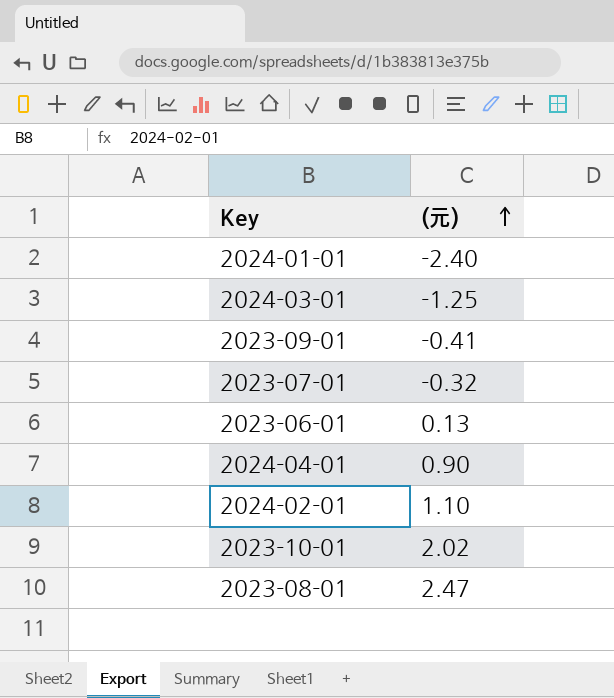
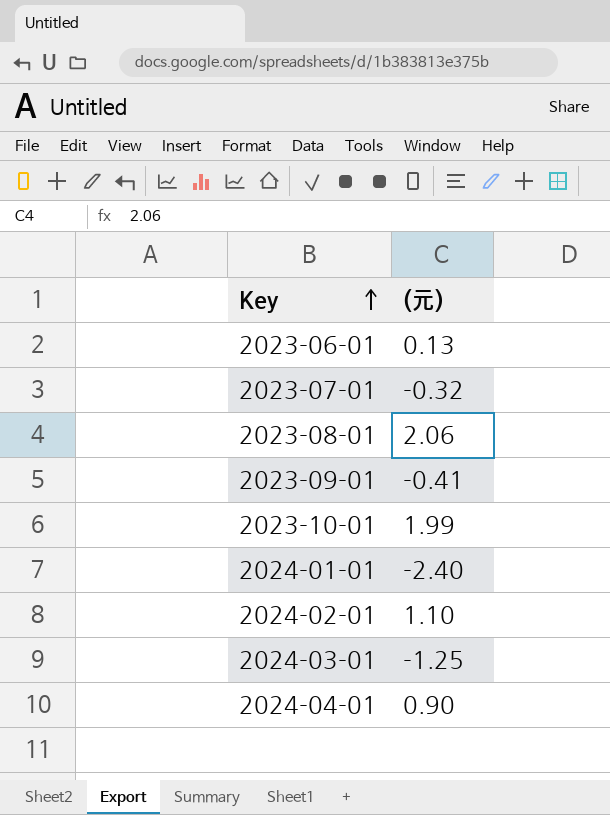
row order: (元) ascending -> Key ascending
2023-08-01 | (元): 2.47 -> 2.06
2023-10-01 | (元): 2.02 -> 1.99

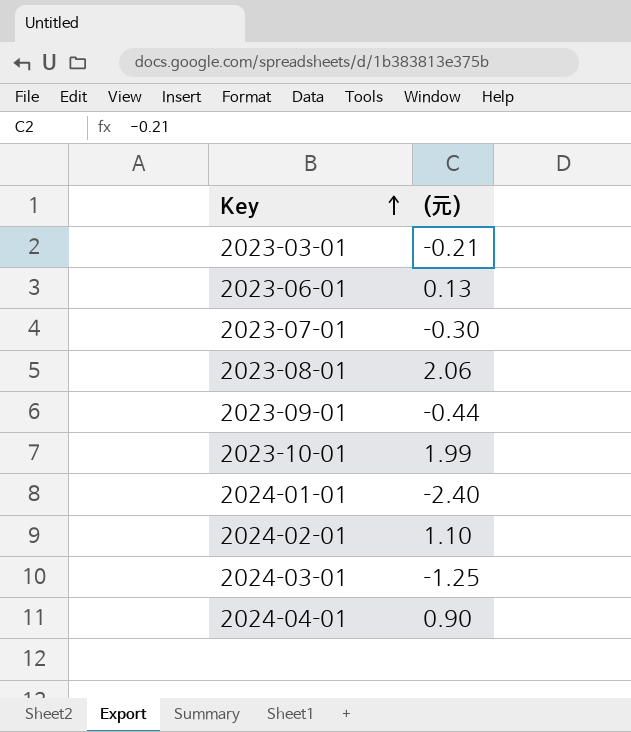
row 2023-03-01: none -> -0.21
2023-07-01 | (元): -0.32 -> -0.30
2023-09-01 | (元): -0.41 -> -0.44

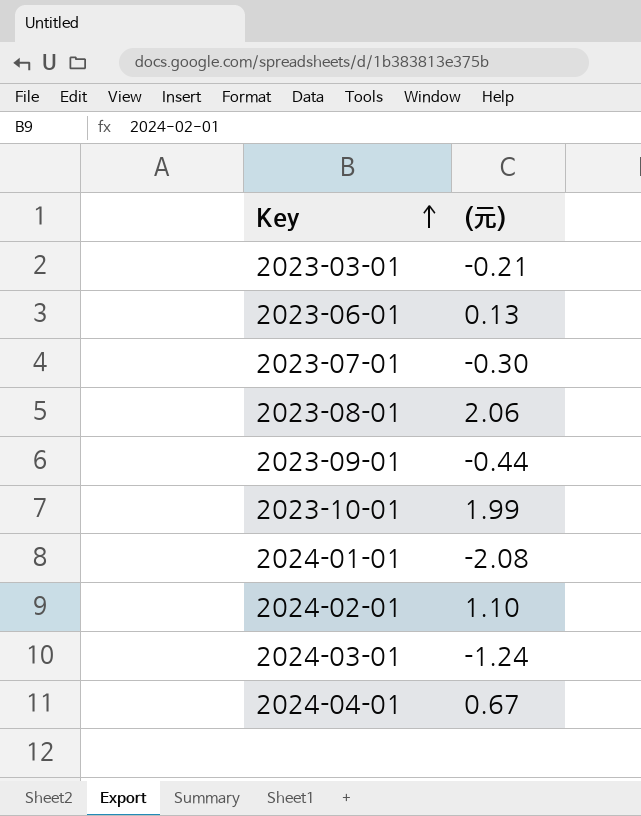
2024-01-01 | (元): -2.40 -> -2.08
2024-03-01 | (元): -1.25 -> -1.24
2024-04-01 | (元): 0.90 -> 0.67

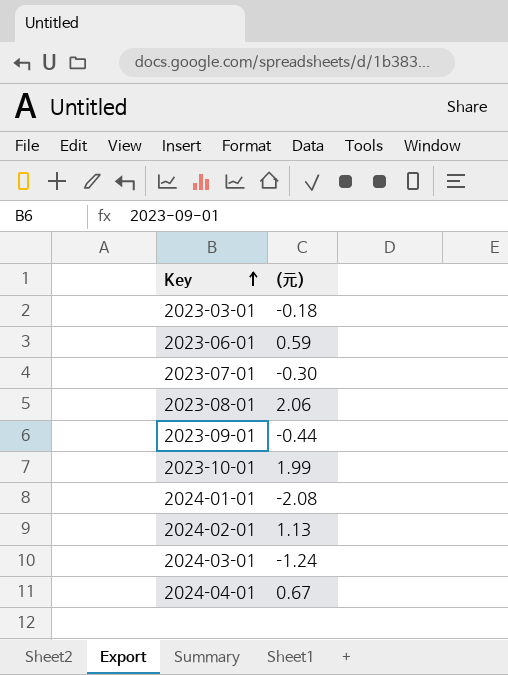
2023-03-01 | (元): -0.21 -> -0.18
2023-06-01 | (元): 0.13 -> 0.59
2024-02-01 | (元): 1.10 -> 1.13

